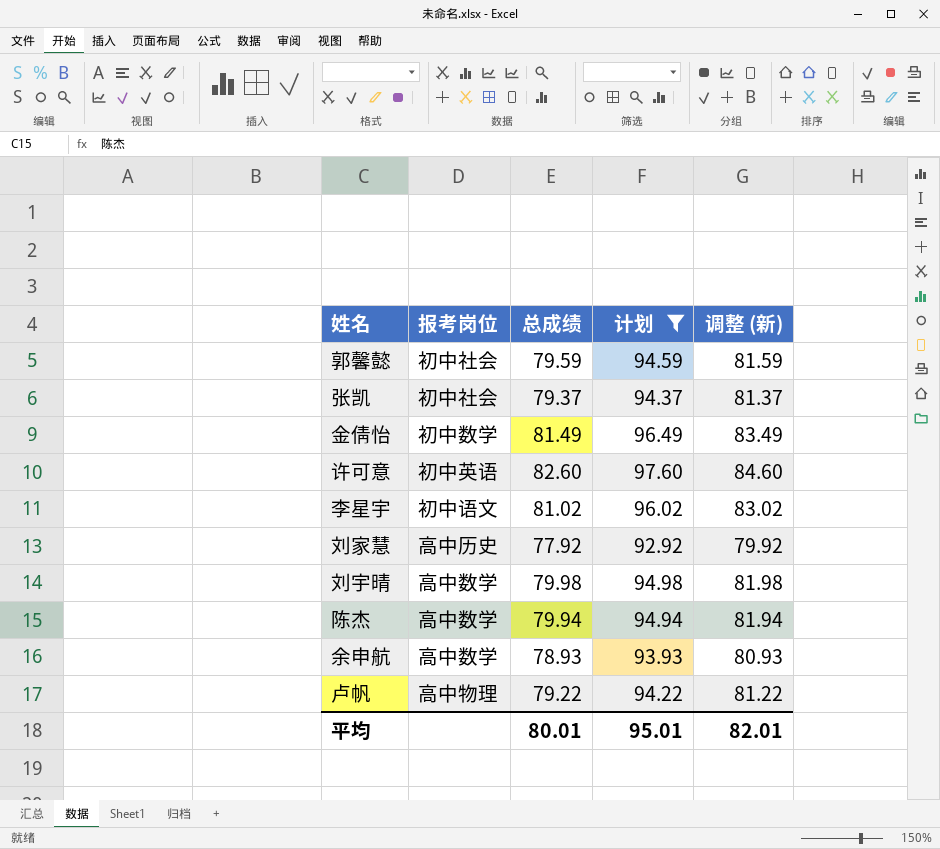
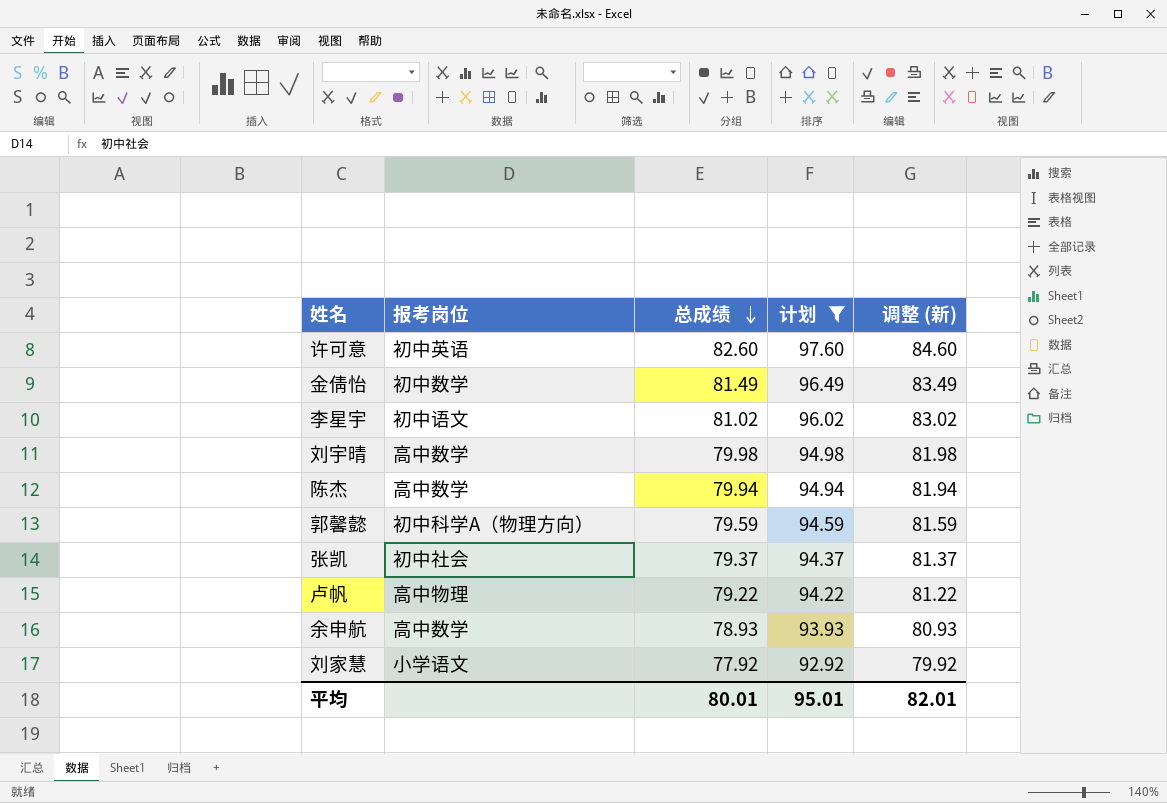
row order: none -> 总成绩 descending
郭馨懿 | 报考岗位: 初中社会 -> 初中科学A（物理方向）
刘家慧 | 报考岗位: 高中历史 -> 小学语文

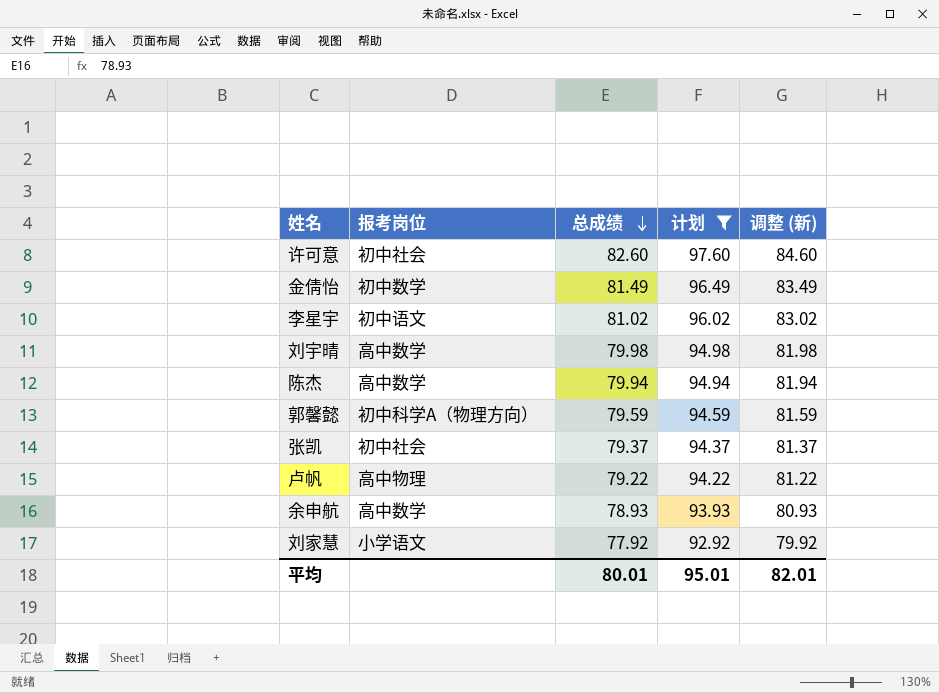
许可意 | 报考岗位: 初中英语 -> 初中社会

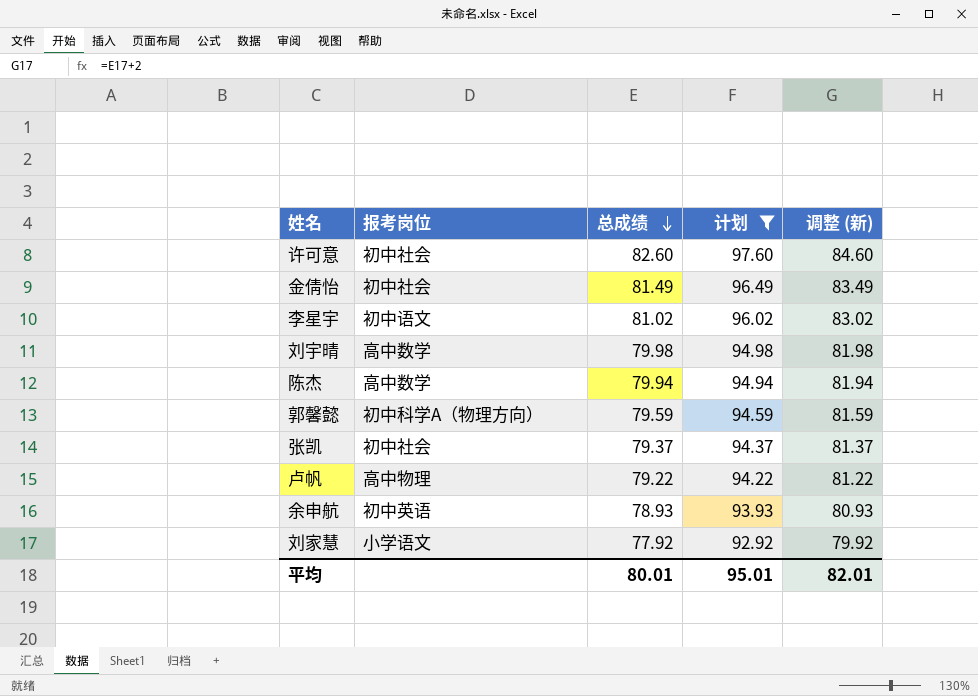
金倩怡 | 报考岗位: 初中数学 -> 初中社会
余申航 | 报考岗位: 高中数学 -> 初中英语

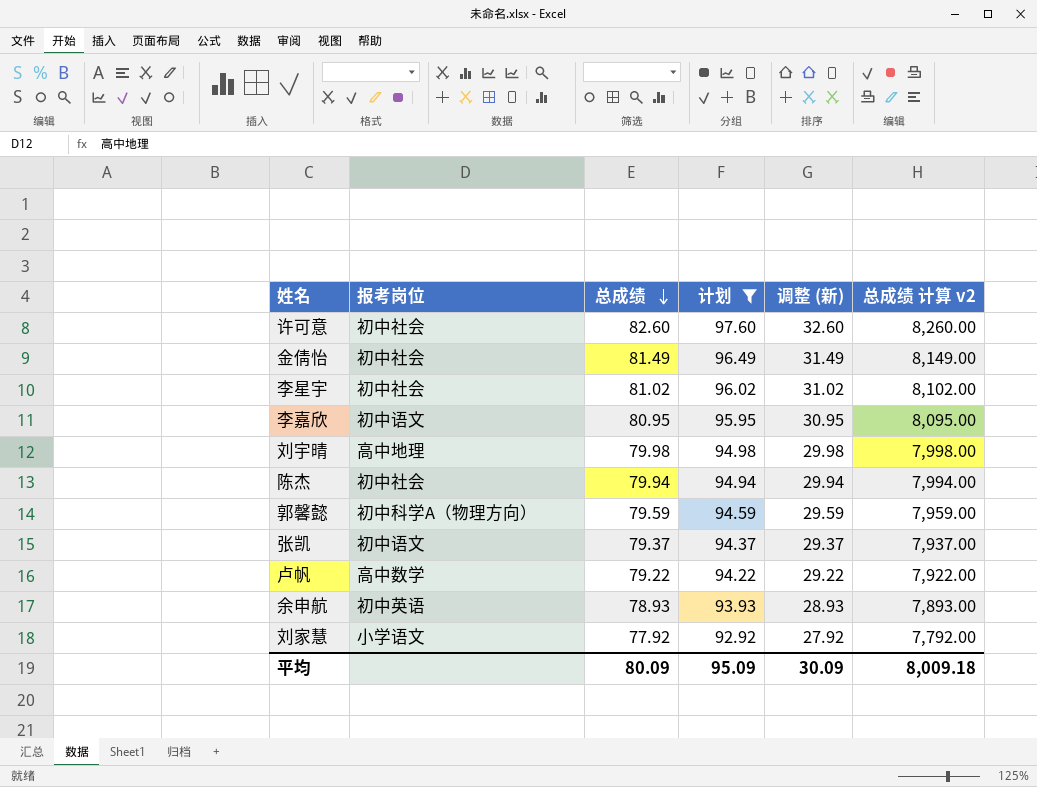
column 调整 (新) | formula: [总成绩] + 2 -> [总成绩] - 50
column 总成绩 计算 v2 | formula: none -> [总成绩] * 100
李星宇 | 报考岗位: 初中语文 -> 初中社会
row 李嘉欣: none -> 初中语文 | 80.95 | 95.95 | 30.95 | 8,095.00
刘宇晴 | 报考岗位: 高中数学 -> 高中地理
陈杰 | 报考岗位: 高中数学 -> 初中社会
张凯 | 报考岗位: 初中社会 -> 初中语文
卢帆 | 报考岗位: 高中物理 -> 高中数学
平均 | 总成绩: 80.01 -> 80.09
平均 | 计划: 95.01 -> 95.09
平均 | 调整 (新): 82.01 -> 30.09

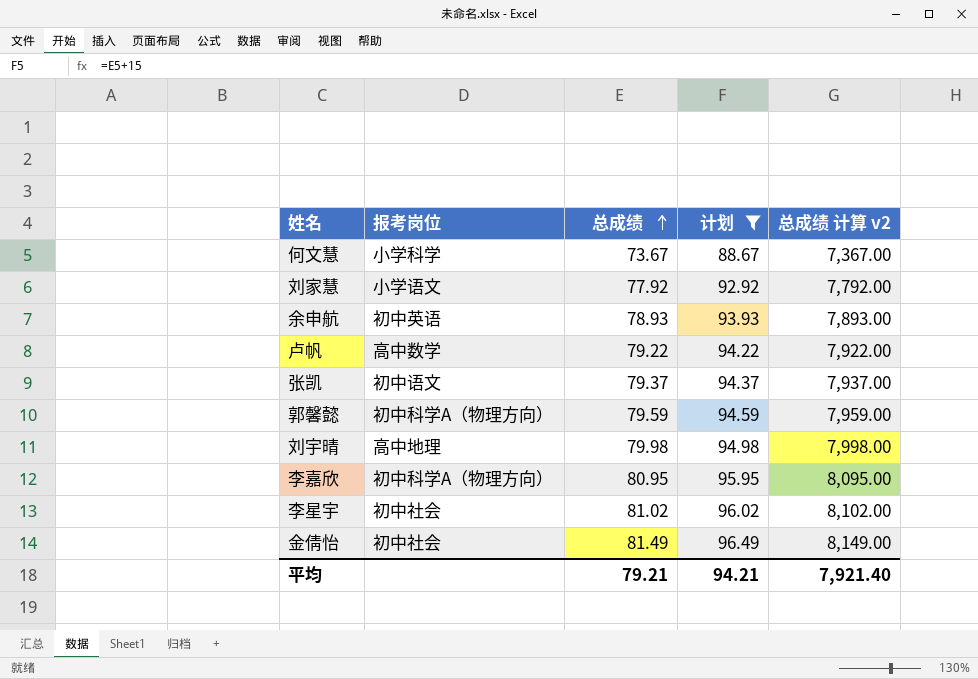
row order: 总成绩 descending -> 总成绩 ascending
column 调整 (新) | formula: [总成绩] - 50 -> none
row 许可意: 初中社会 | 82.60 | 97.60 | 32.60 | 8,260.00 -> none
row 陈杰: 初中社会 | 79.94 | 94.94 | 29.94 | 7,994.00 -> none
row 何文慧: none -> 小学科学 | 73.67 | 88.67 | 7,367.00
李嘉欣 | 报考岗位: 初中语文 -> 初中科学A（物理方向）
平均 | 总成绩: 80.09 -> 79.21
平均 | 计划: 95.09 -> 94.21
平均 | 总成绩 计算 v2: 8,009.18 -> 7,921.40

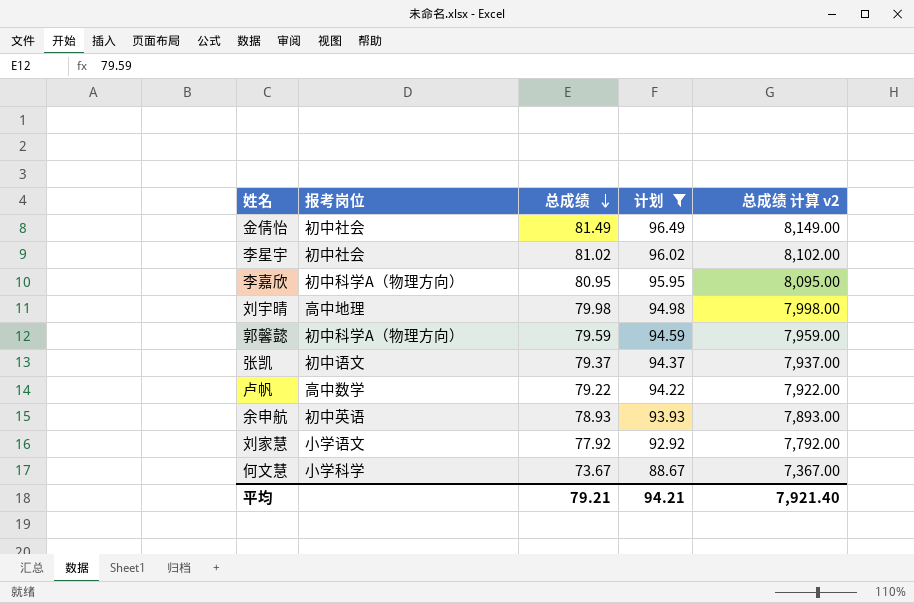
row order: 总成绩 ascending -> 总成绩 descending

